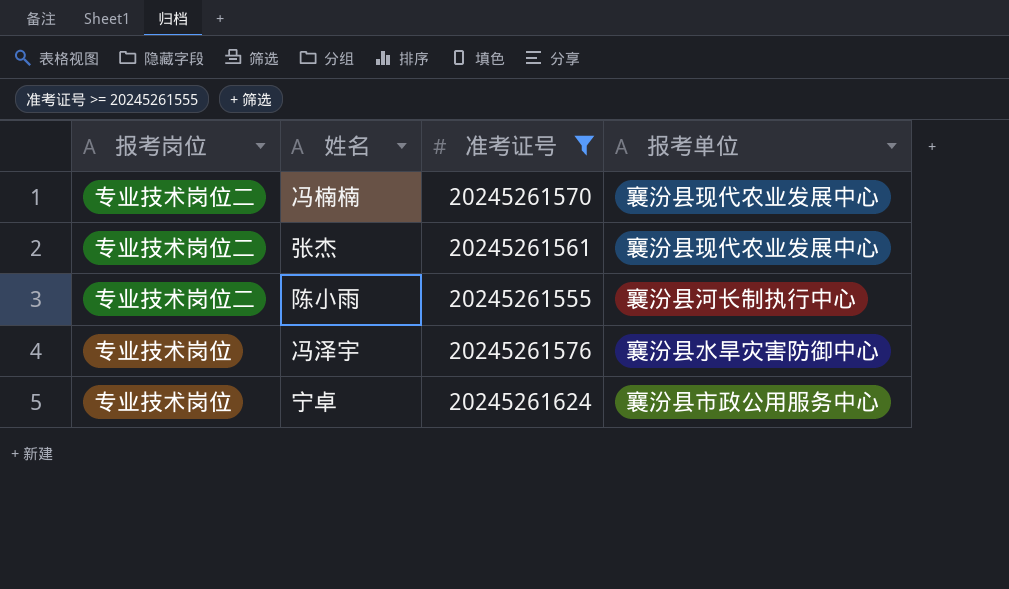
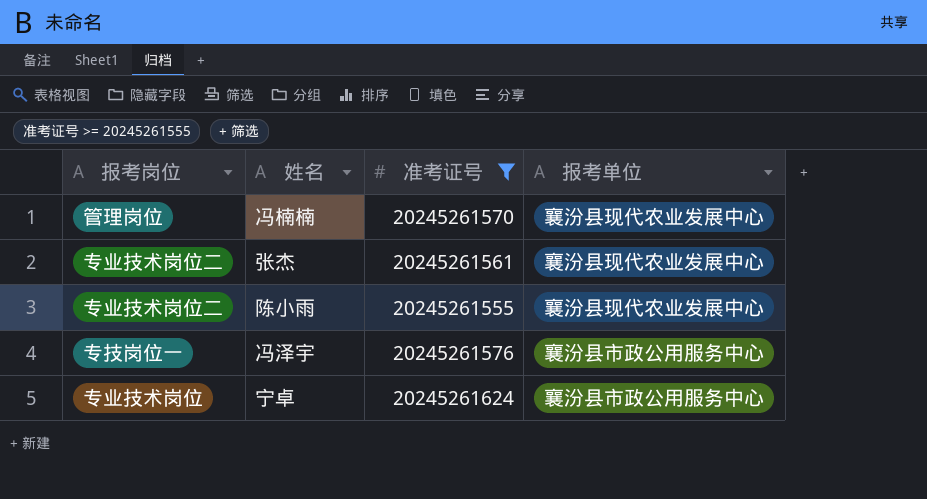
冯楠楠 | 报考岗位: 专业技术岗位二 -> 管理岗位
陈小雨 | 报考单位: 襄汾县河长制执行中心 -> 襄汾县现代农业发展中心
冯泽宇 | 报考岗位: 专业技术岗位 -> 专技岗位一
冯泽宇 | 报考单位: 襄汾县水旱灾害防御中心 -> 襄汾县市政公用服务中心

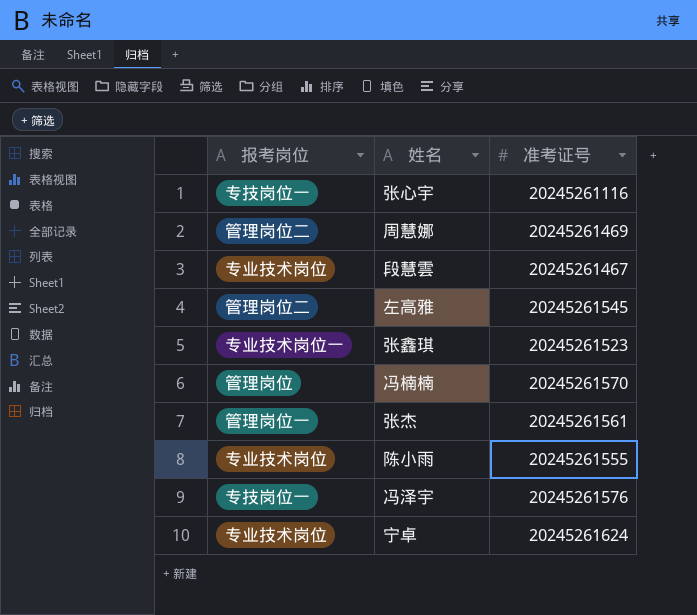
filter: 准考证号 >= 20245261555 -> none
column 报考单位 | position: 4 -> none
张杰 | 报考岗位: 专业技术岗位二 -> 管理岗位一
陈小雨 | 报考岗位: 专业技术岗位二 -> 专业技术岗位

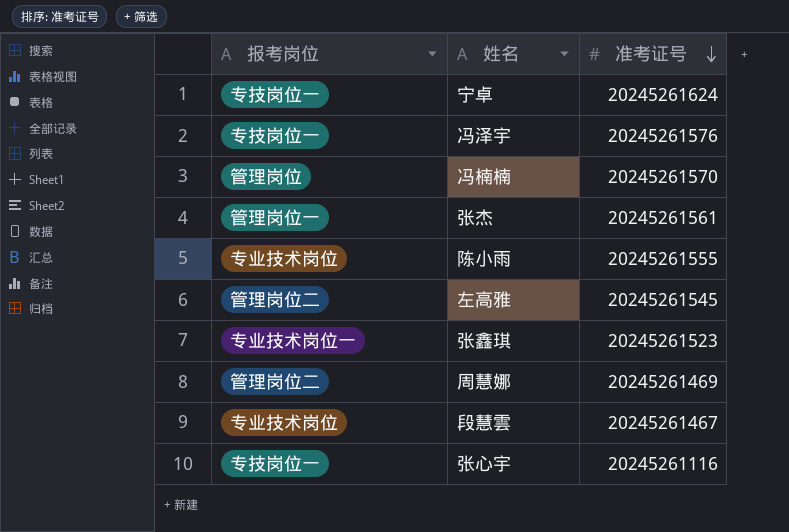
row order: none -> 准考证号 descending
宁卓 | 报考岗位: 专业技术岗位 -> 专技岗位一

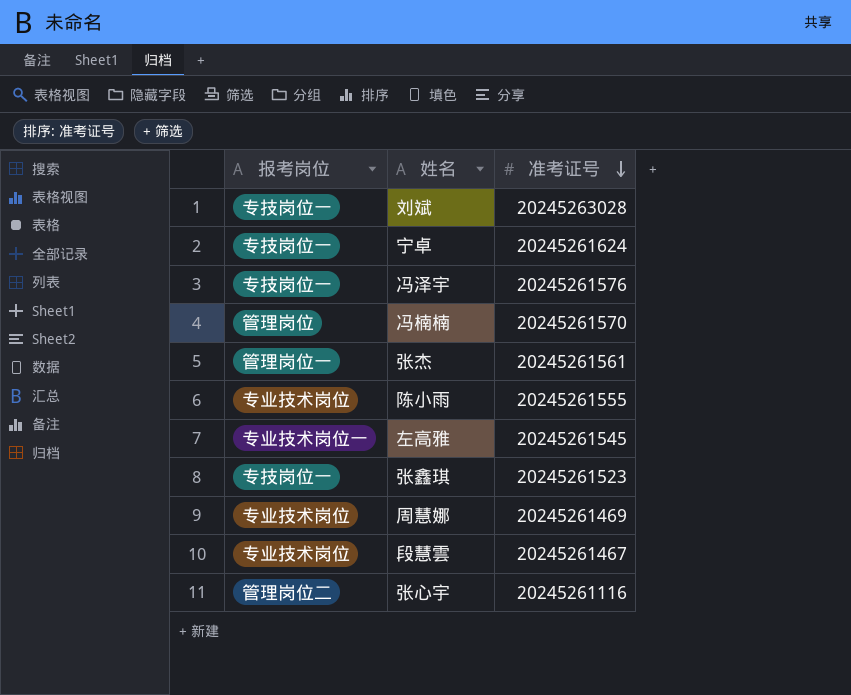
row 刘斌: none -> 专技岗位一 | 20245263028
左高雅 | 报考岗位: 管理岗位二 -> 专业技术岗位一
张鑫琪 | 报考岗位: 专业技术岗位一 -> 专技岗位一
周慧娜 | 报考岗位: 管理岗位二 -> 专业技术岗位
张心宇 | 报考岗位: 专技岗位一 -> 管理岗位二

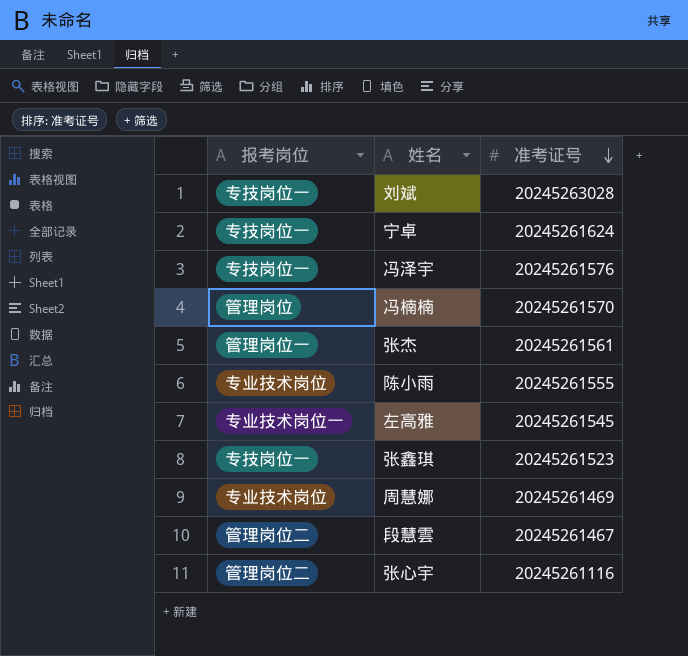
段慧雲 | 报考岗位: 专业技术岗位 -> 管理岗位二

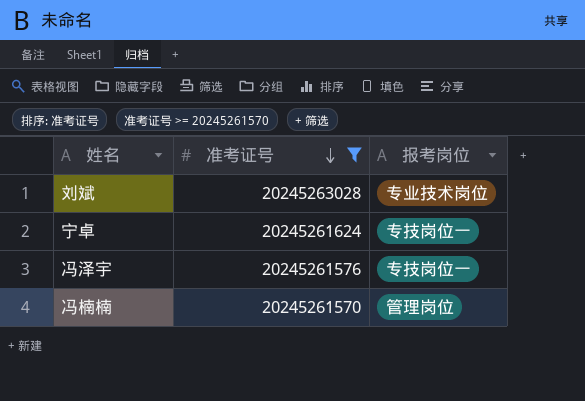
filter: none -> 准考证号 >= 20245261570
column 报考岗位 | position: 1 -> 3
刘斌 | 报考岗位: 专技岗位一 -> 专业技术岗位

